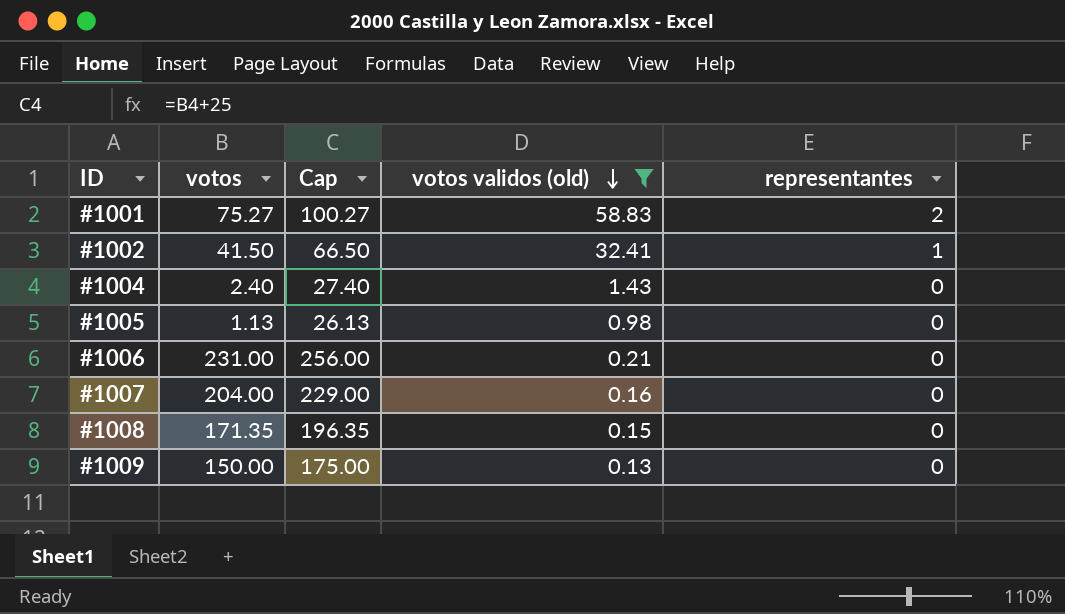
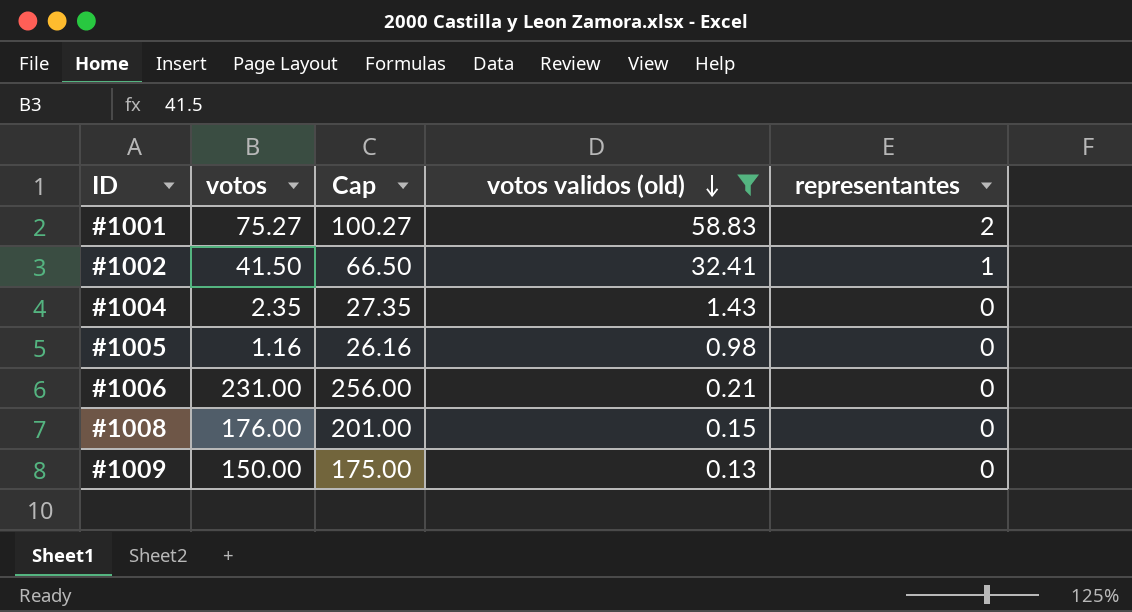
row #1007: 204.00 | 229.00 | 0.16 | 0 -> none
#1004 | votos: 2.40 -> 2.35
#1004 | Cap: 27.40 -> 27.35
#1005 | votos: 1.13 -> 1.16
#1005 | Cap: 26.13 -> 26.16
#1008 | votos: 171.35 -> 176.00
#1008 | Cap: 196.35 -> 201.00

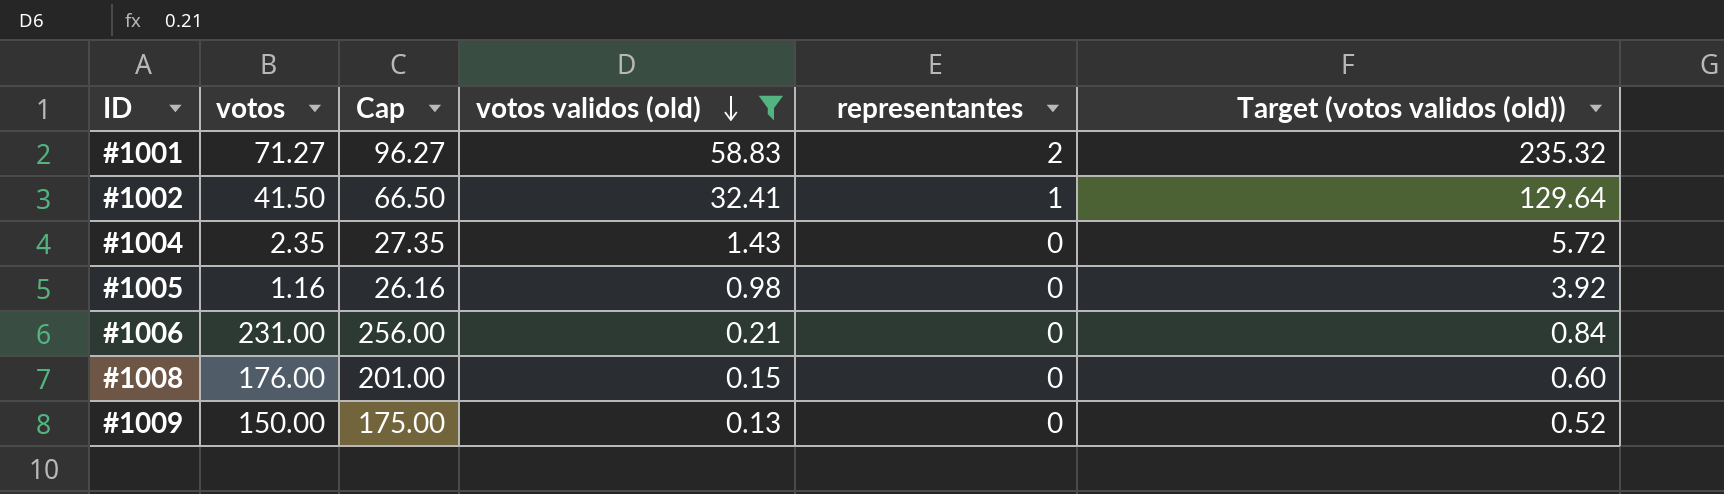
column Target (votos validos (old)) | formula: none -> [votos validos (old)] * 4
#1001 | votos: 75.27 -> 71.27
#1001 | Cap: 100.27 -> 96.27

